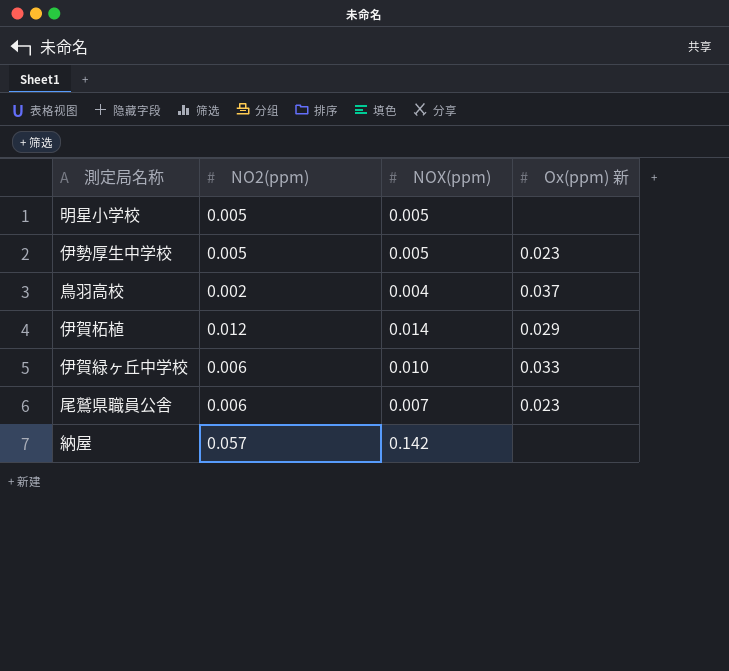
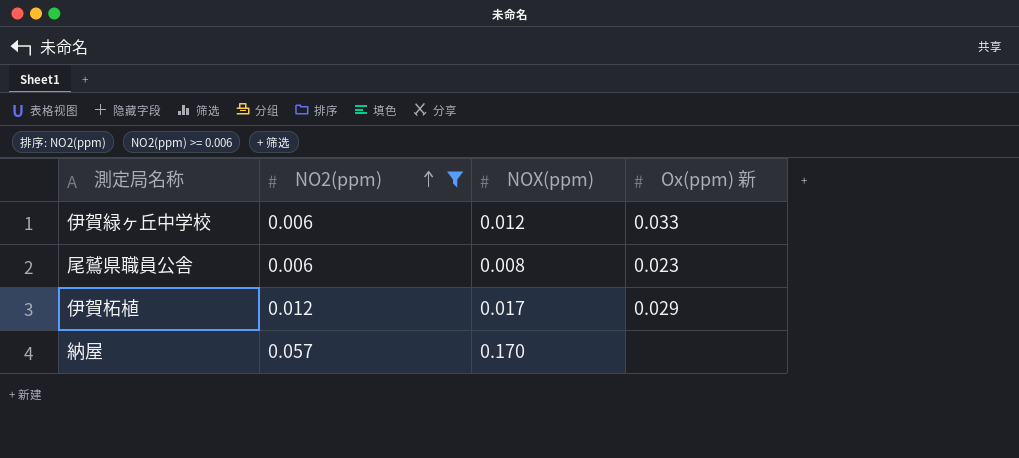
filter: none -> NO2(ppm) >= 0.006
row order: none -> NO2(ppm) ascending
伊賀緑ヶ丘中学校 | NOX(ppm): 0.010 -> 0.012
尾鷲県職員公舎 | NOX(ppm): 0.007 -> 0.008
伊賀柘植 | NOX(ppm): 0.014 -> 0.017
納屋 | NOX(ppm): 0.142 -> 0.170

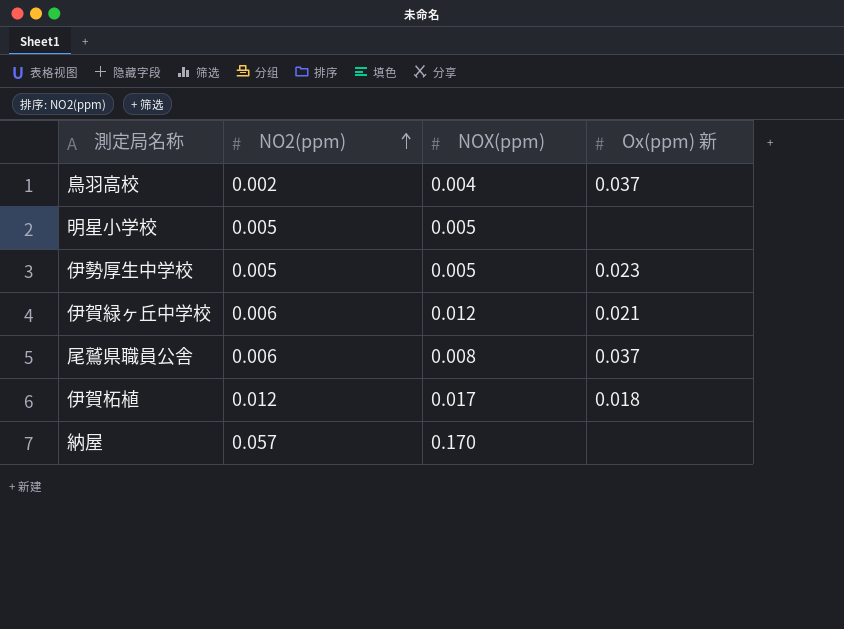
filter: NO2(ppm) >= 0.006 -> none
伊賀緑ヶ丘中学校 | Ox(ppm) 新: 0.033 -> 0.021
尾鷲県職員公舎 | Ox(ppm) 新: 0.023 -> 0.037
伊賀柘植 | Ox(ppm) 新: 0.029 -> 0.018

